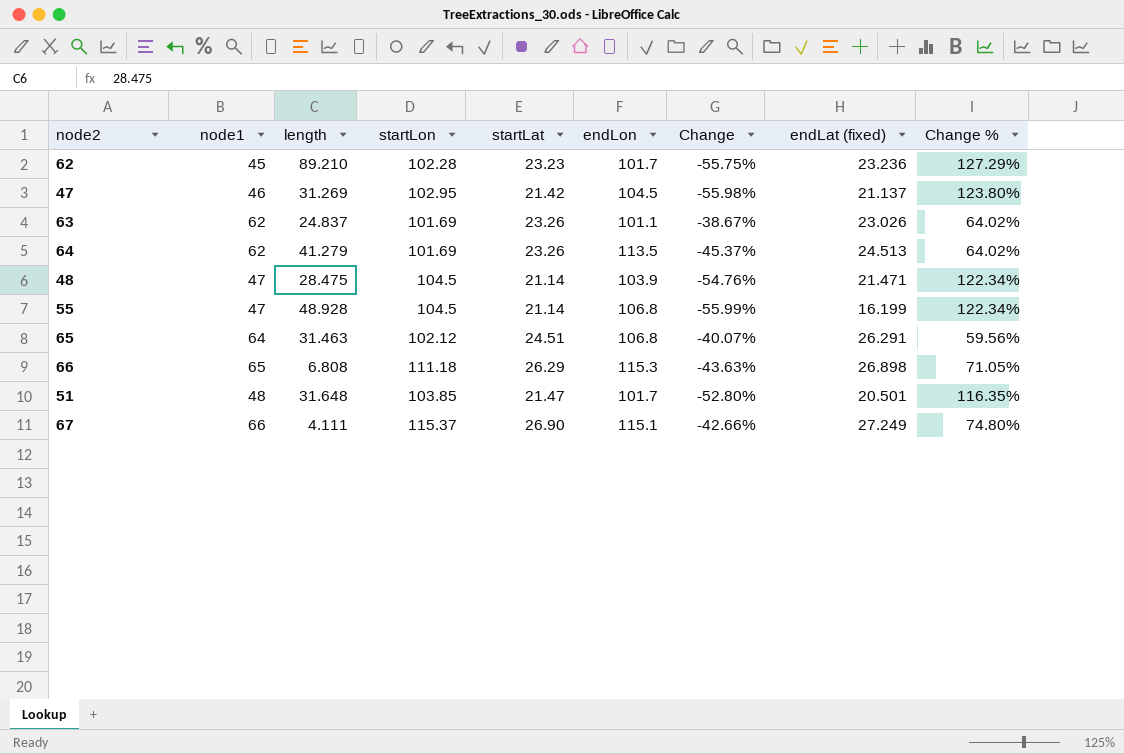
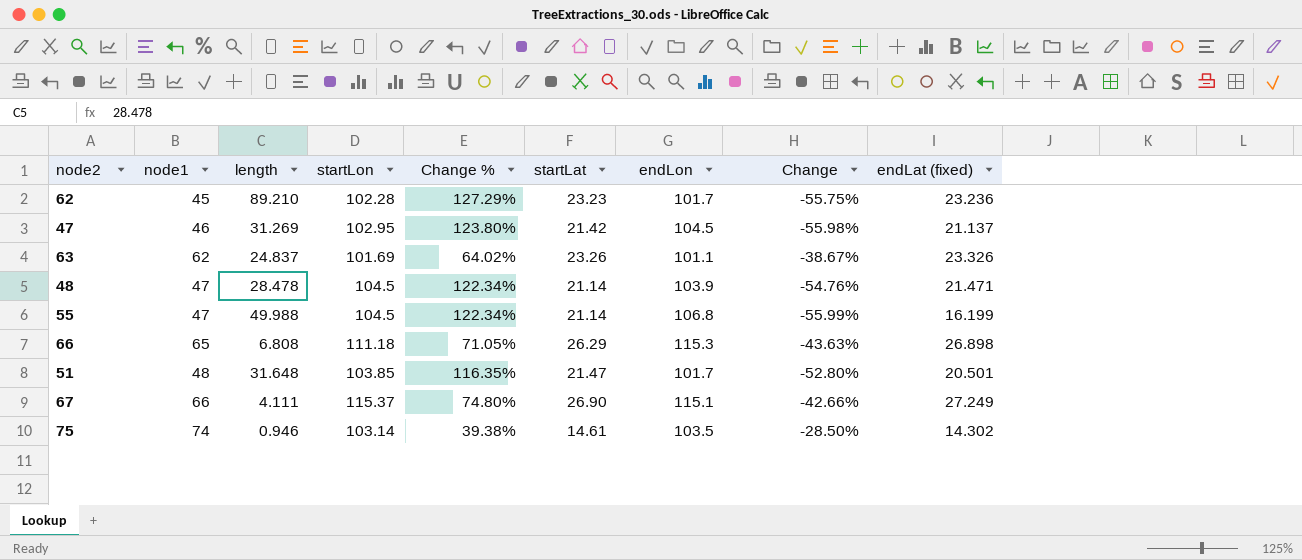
column Change % | position: 9 -> 5
row 64: 62 | 41.279 | 101.69 | 23.26 | 113.5 | -45.37% | 24.513 | 64.02% -> none
row 65: 64 | 31.463 | 102.12 | 24.51 | 106.8 | -40.07% | 26.291 | 59.56% -> none
63 | endLat (fixed): 23.026 -> 23.326
48 | length: 28.475 -> 28.478
55 | length: 48.928 -> 49.988
row 75: none -> 74 | 0.946 | 103.14 | 39.38% | 14.61 | 103.5 | -28.50% | 14.302

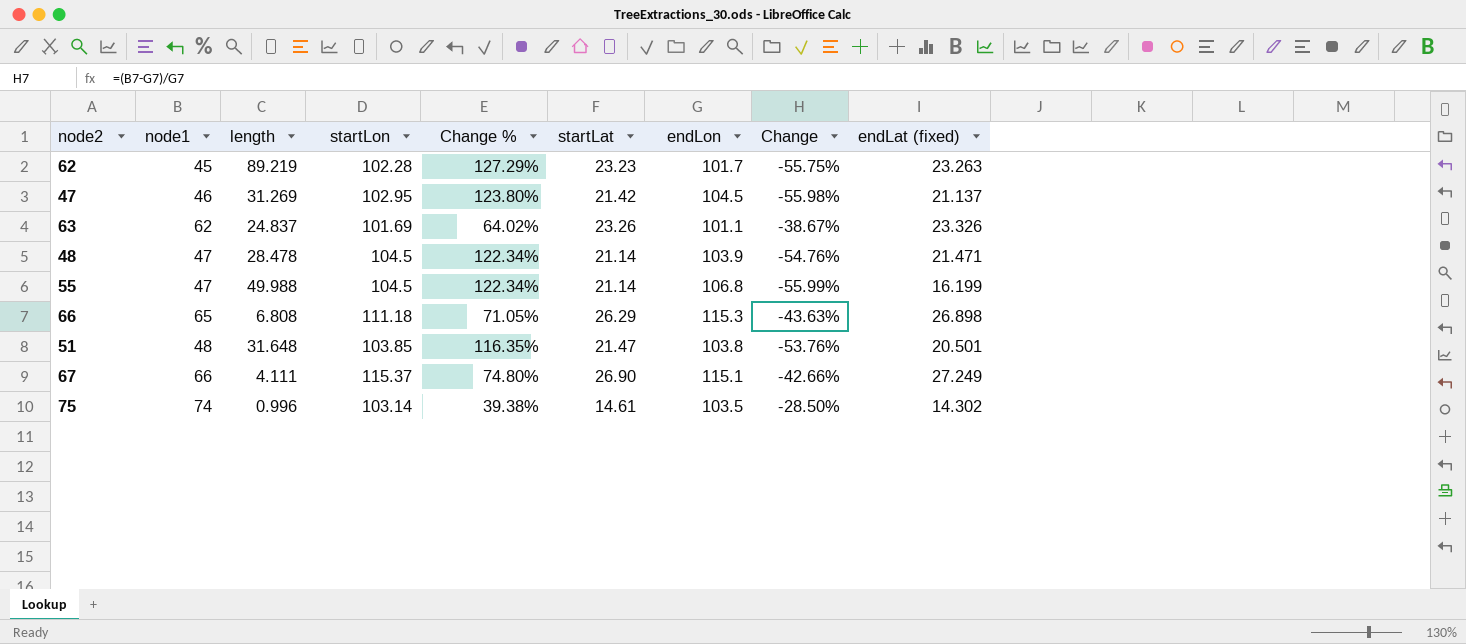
62 | length: 89.210 -> 89.219
62 | endLat (fixed): 23.236 -> 23.263
51 | endLon: 101.7 -> 103.8
51 | Change: -52.80% -> -53.76%
75 | length: 0.946 -> 0.996

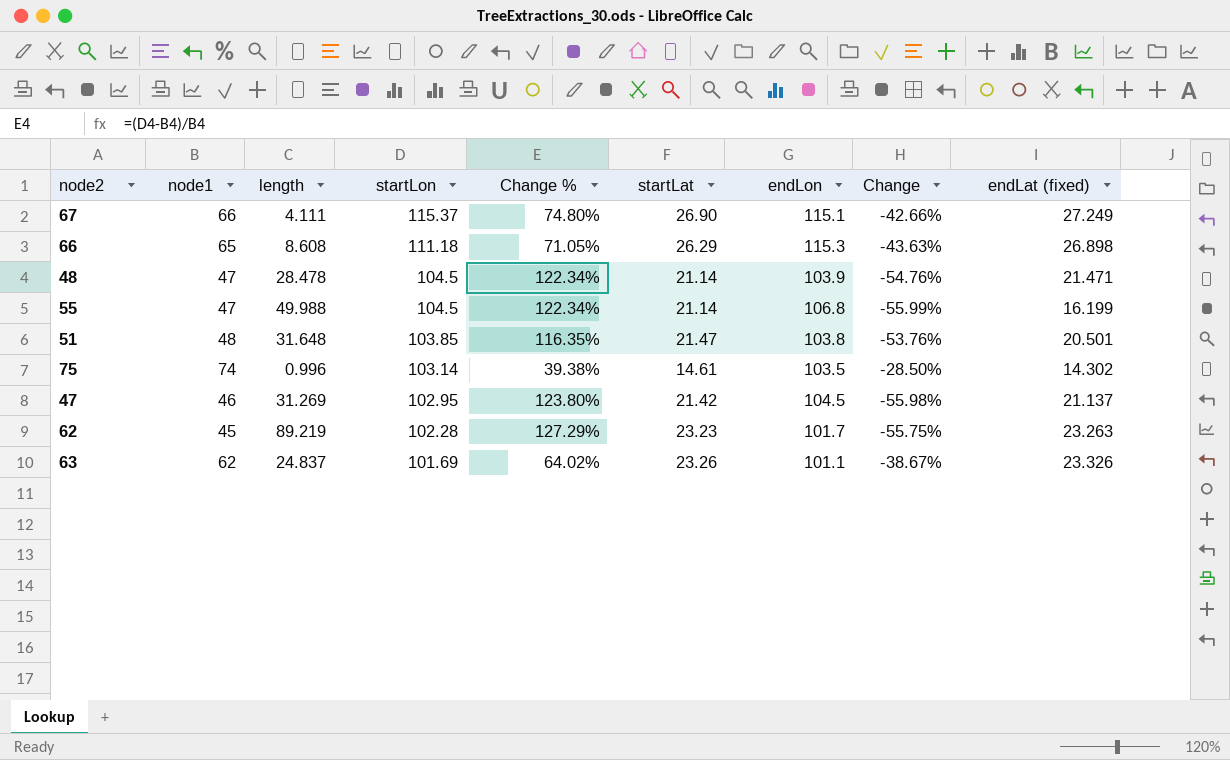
row order: none -> startLon descending
66 | length: 6.808 -> 8.608

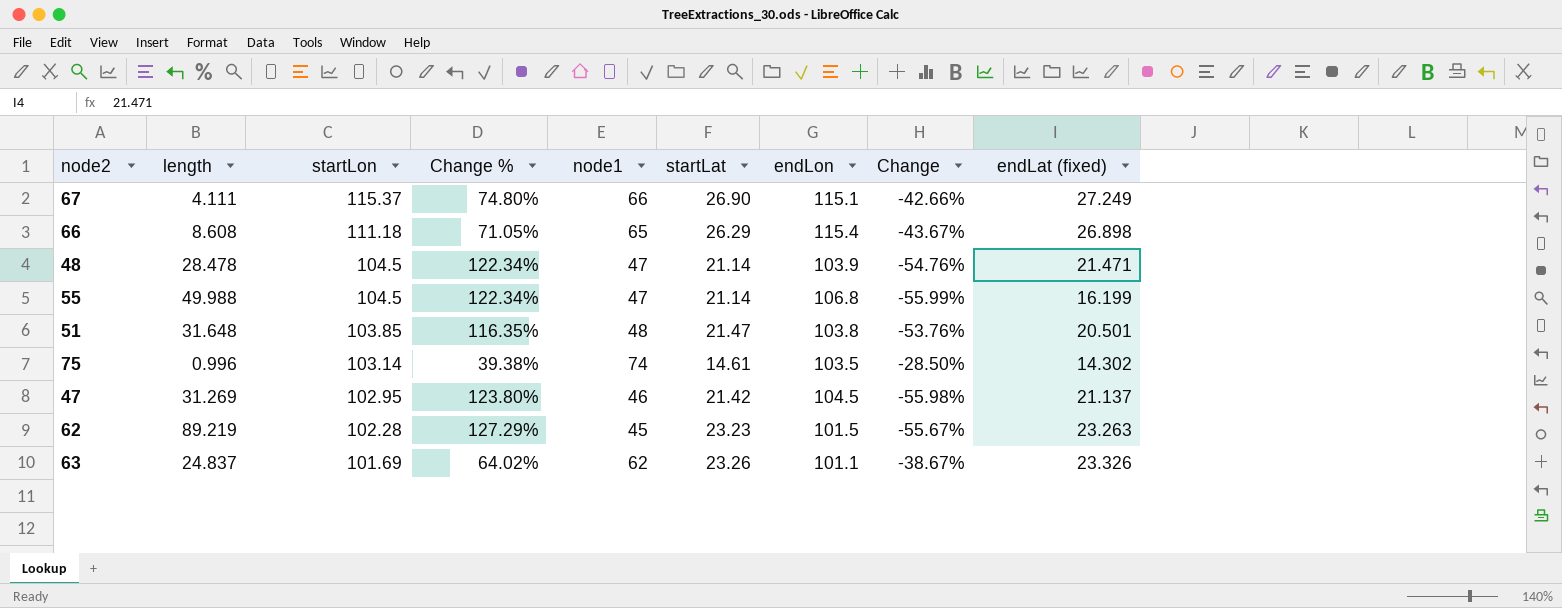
column node1 | position: 2 -> 5
66 | endLon: 115.3 -> 115.4
66 | Change: -43.63% -> -43.67%
62 | endLon: 101.7 -> 101.5
62 | Change: -55.75% -> -55.67%

